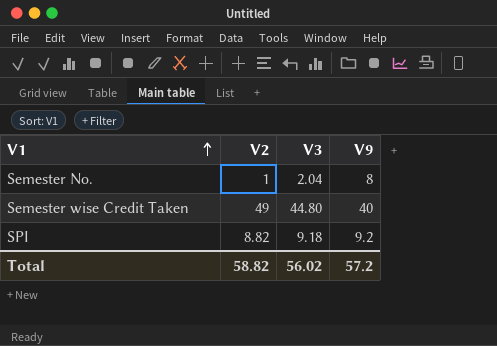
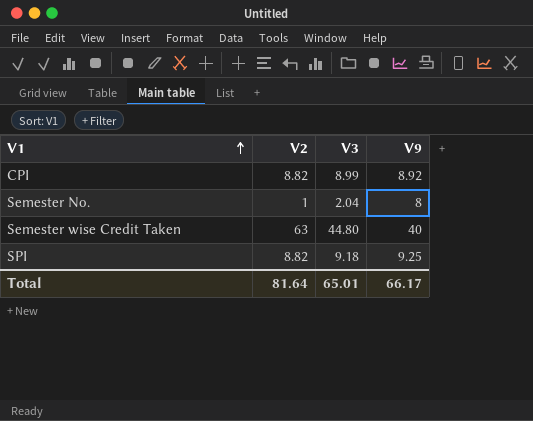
row CPI: none -> 8.82 | 8.99 | 8.92
Semester wise Credit Taken | V2: 49 -> 63
SPI | V9: 9.2 -> 9.25
Total | V2: 58.82 -> 81.64
Total | V3: 56.02 -> 65.01
Total | V9: 57.2 -> 66.17

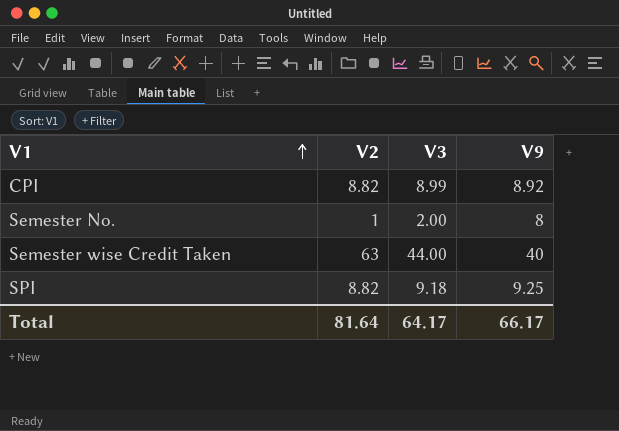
Semester No. | V3: 2.04 -> 2.00
Semester wise Credit Taken | V3: 44.80 -> 44.00
Total | V3: 65.01 -> 64.17

